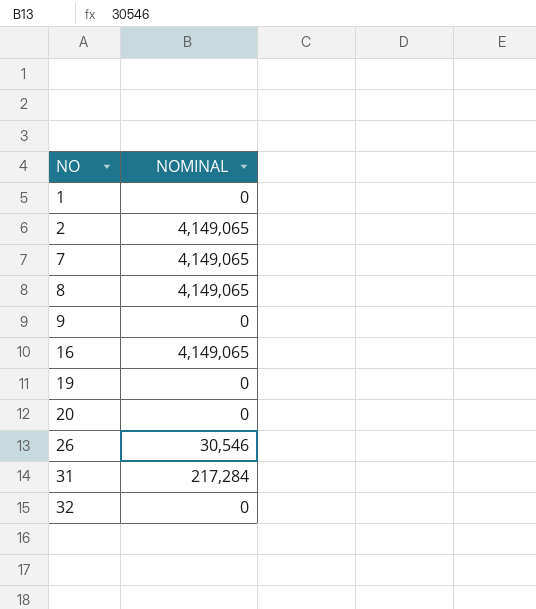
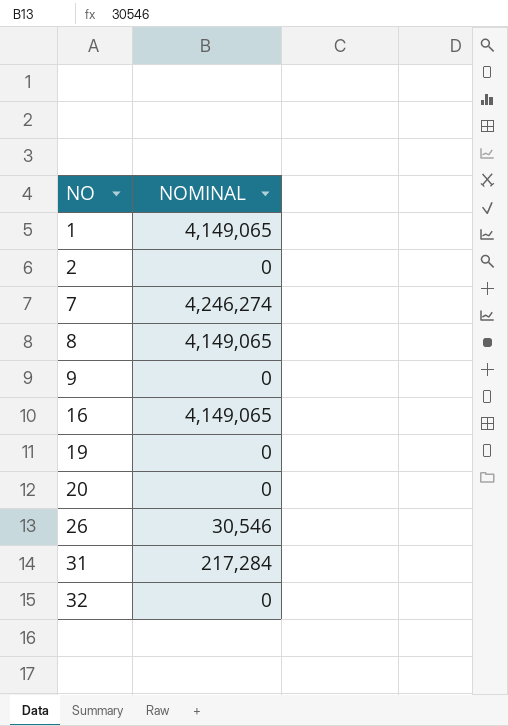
1 | NOMINAL: 0 -> 4,149,065
2 | NOMINAL: 4,149,065 -> 0
7 | NOMINAL: 4,149,065 -> 4,246,274

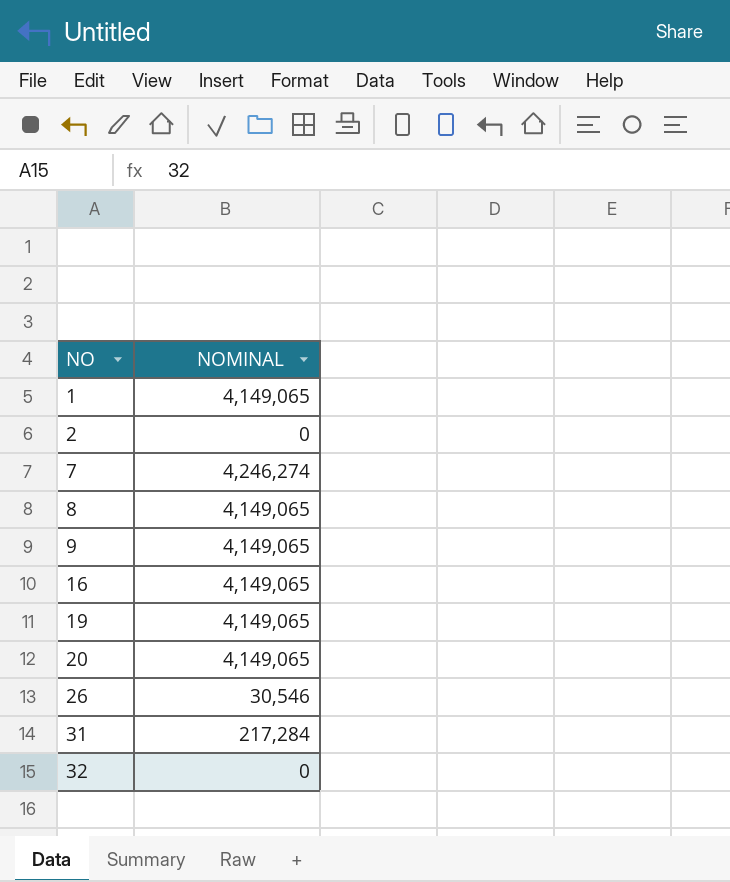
9 | NOMINAL: 0 -> 4,149,065
19 | NOMINAL: 0 -> 4,149,065
20 | NOMINAL: 0 -> 4,149,065

